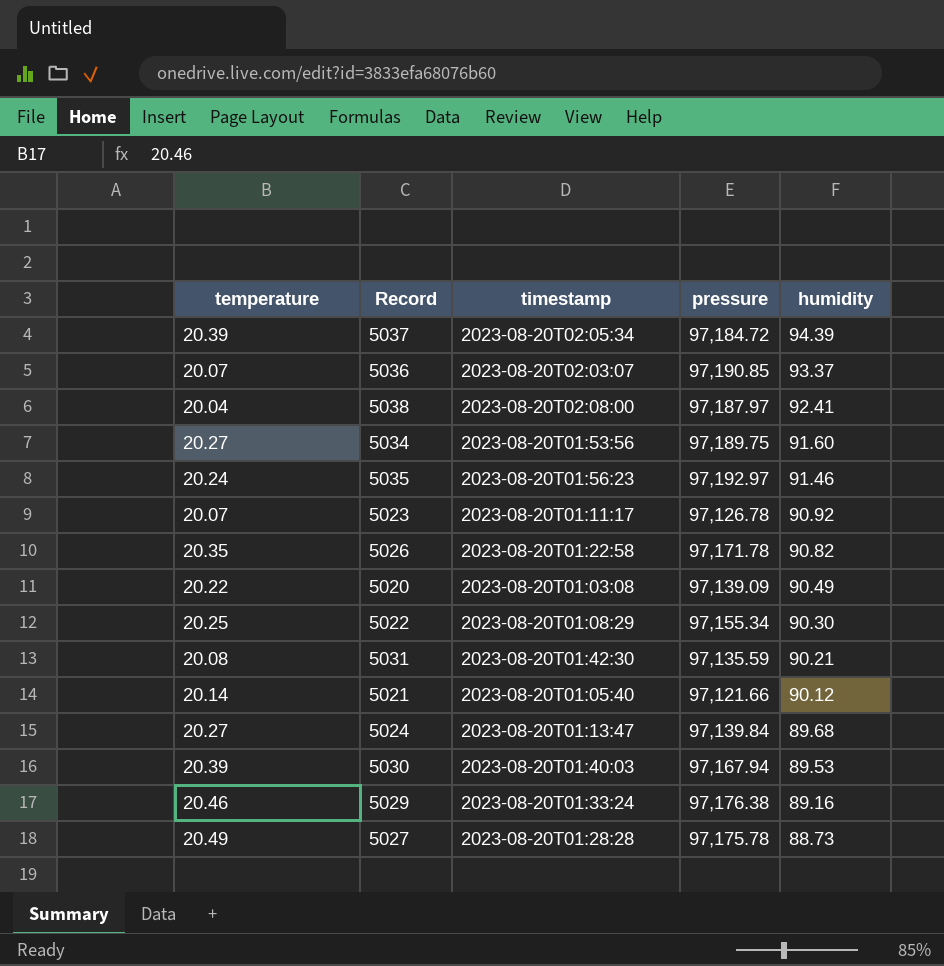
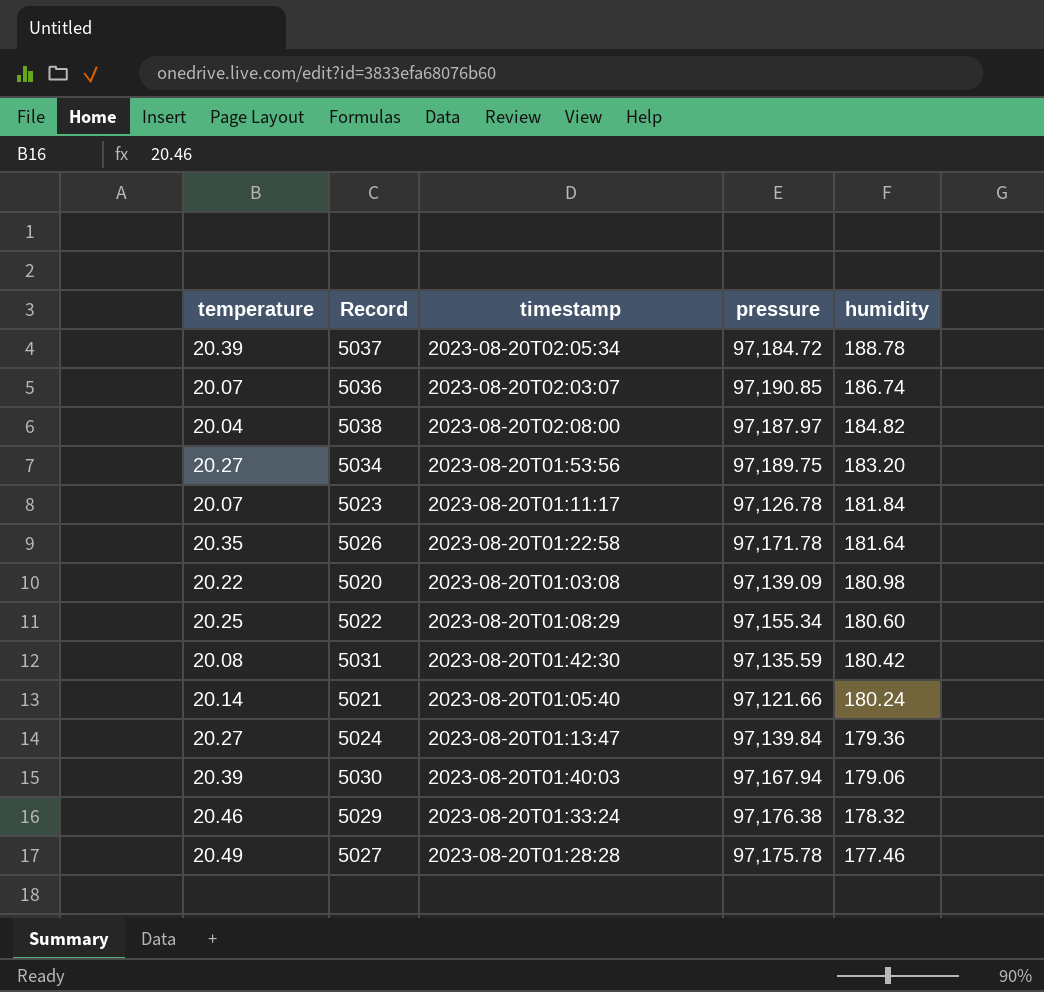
row 5035: 20.24 | 2023-08-20T01:56:23 | 97,192.97 | 91.46 -> none
5037 | humidity: 94.39 -> 188.78
5036 | humidity: 93.37 -> 186.74
5038 | humidity: 92.41 -> 184.82
5034 | humidity: 91.60 -> 183.20
5023 | humidity: 90.92 -> 181.84
5026 | humidity: 90.82 -> 181.64
5020 | humidity: 90.49 -> 180.98
5022 | humidity: 90.30 -> 180.60
5031 | humidity: 90.21 -> 180.42
5021 | humidity: 90.12 -> 180.24
5024 | humidity: 89.68 -> 179.36
5030 | humidity: 89.53 -> 179.06
5029 | humidity: 89.16 -> 178.32
5027 | humidity: 88.73 -> 177.46

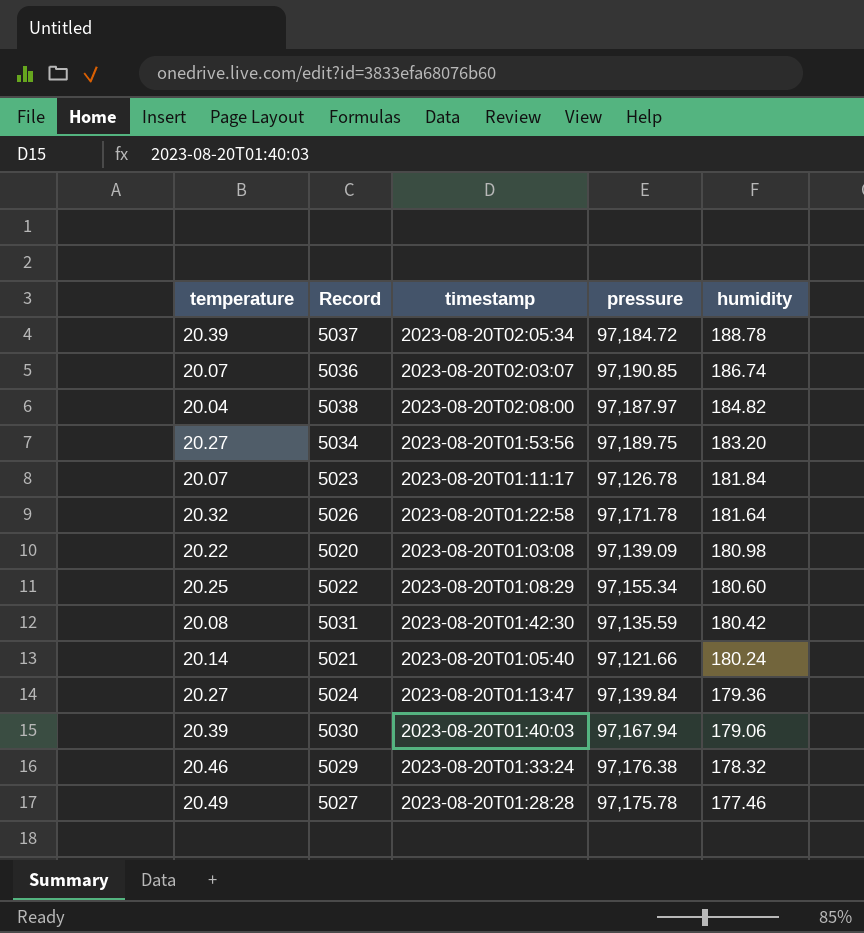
5026 | temperature: 20.35 -> 20.32

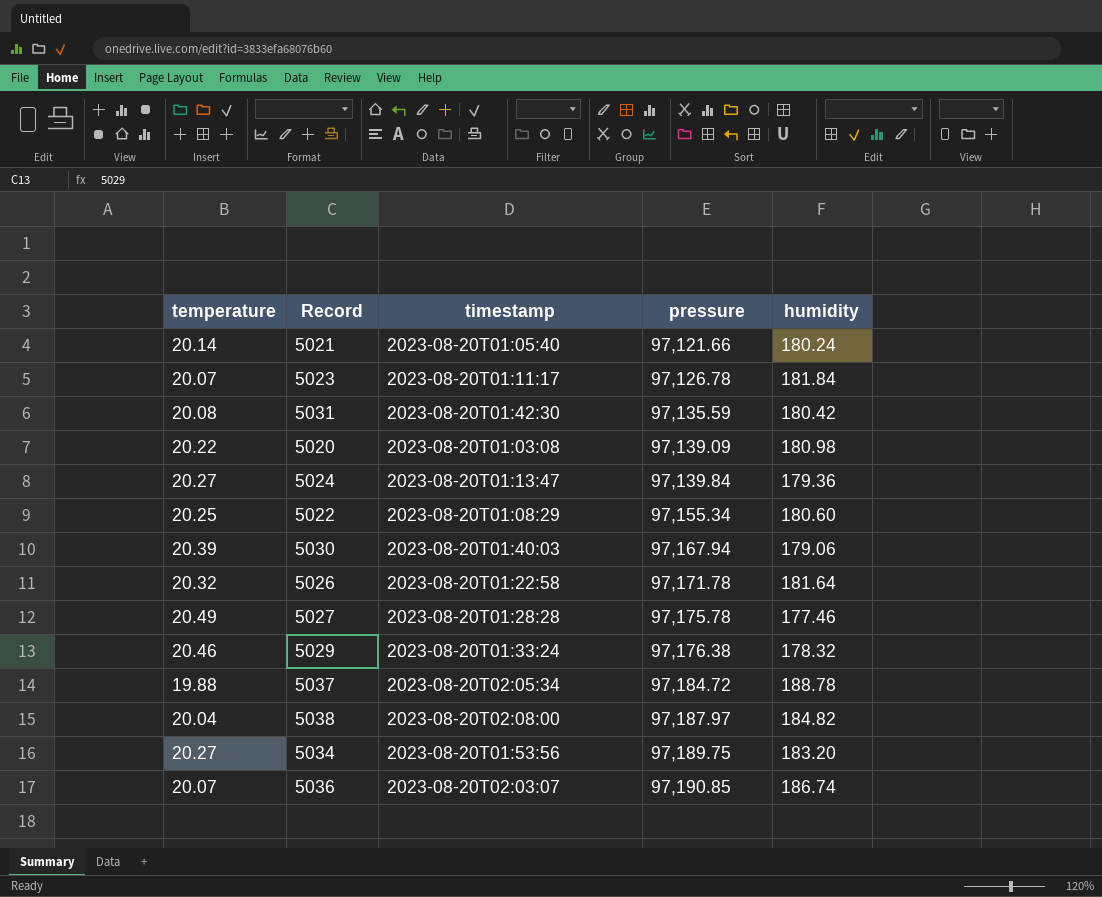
row order: humidity descending -> pressure ascending
5037 | temperature: 20.39 -> 19.88

